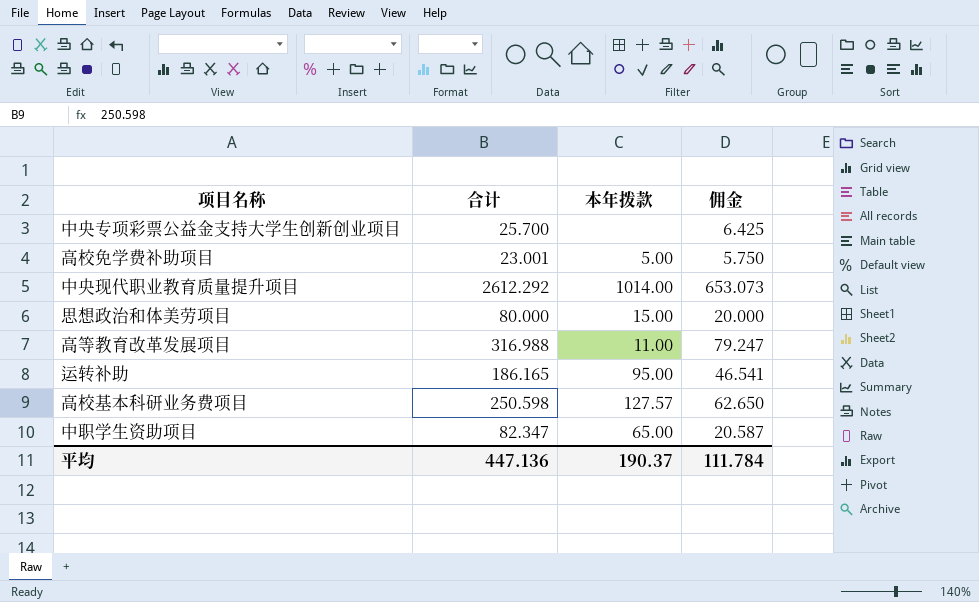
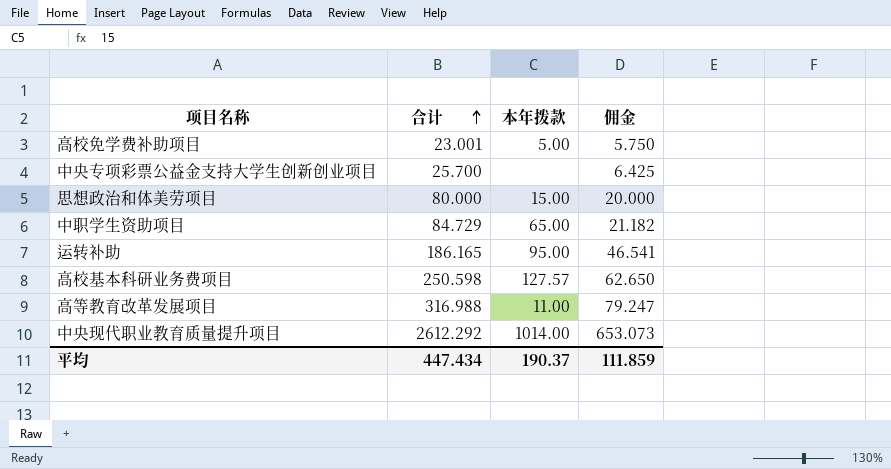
row order: none -> 合计 ascending
中职学生资助项目 | 合计: 82.347 -> 84.729
中职学生资助项目 | 佣金: 20.587 -> 21.182
平均 | 合计: 447.136 -> 447.434
平均 | 佣金: 111.784 -> 111.859

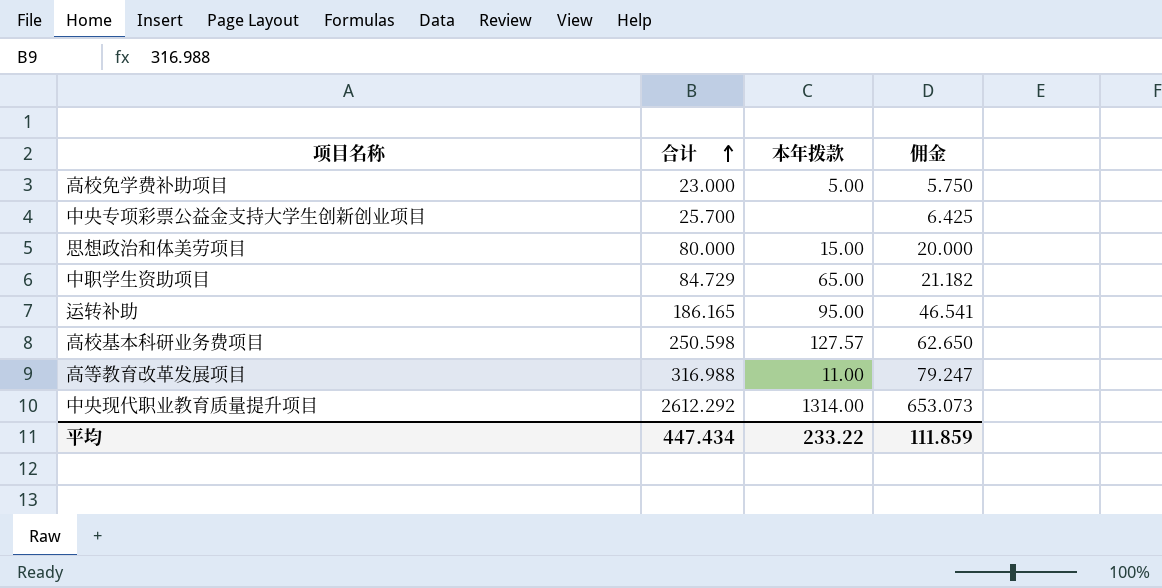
高校免学费补助项目 | 合计: 23.001 -> 23.000
中央现代职业教育质量提升项目 | 本年拨款: 1014.00 -> 1314.00
平均 | 本年拨款: 190.37 -> 233.22

